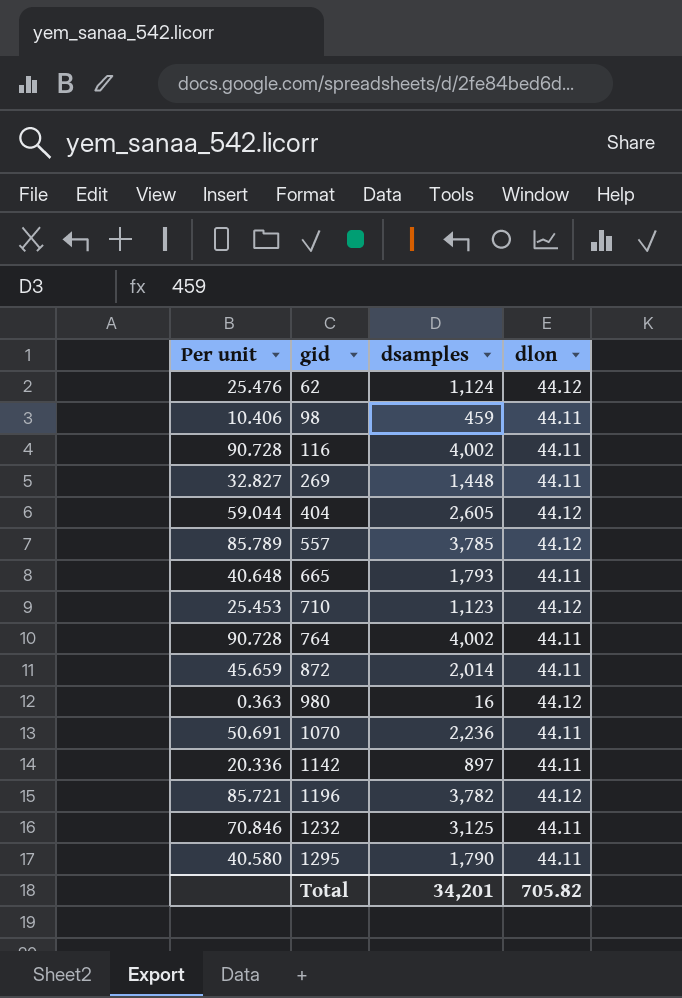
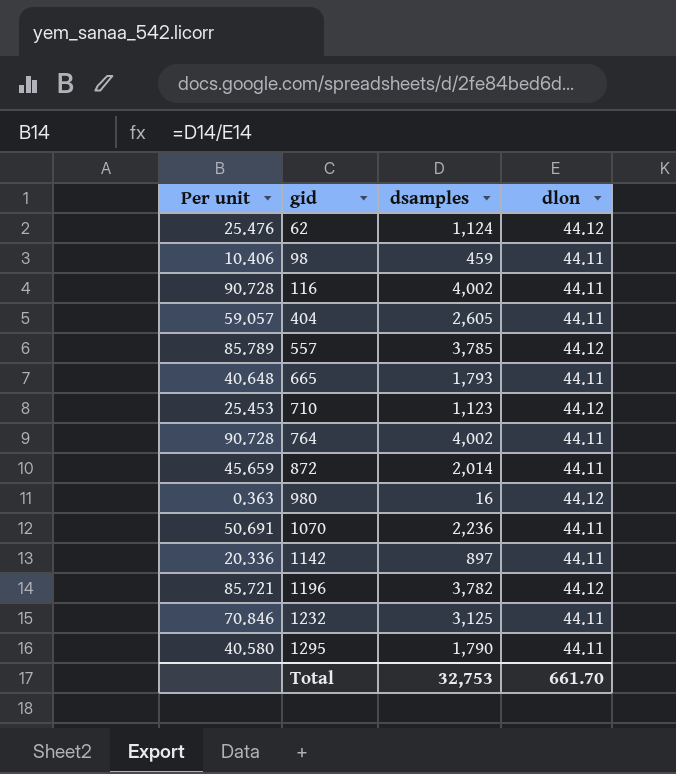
row 269: 32.827 | 1,448 | 44.11 -> none
404 | Per unit: 59.044 -> 59.057
404 | dlon: 44.12 -> 44.11
Total | dsamples: 34,201 -> 32,753
Total | dlon: 705.82 -> 661.70

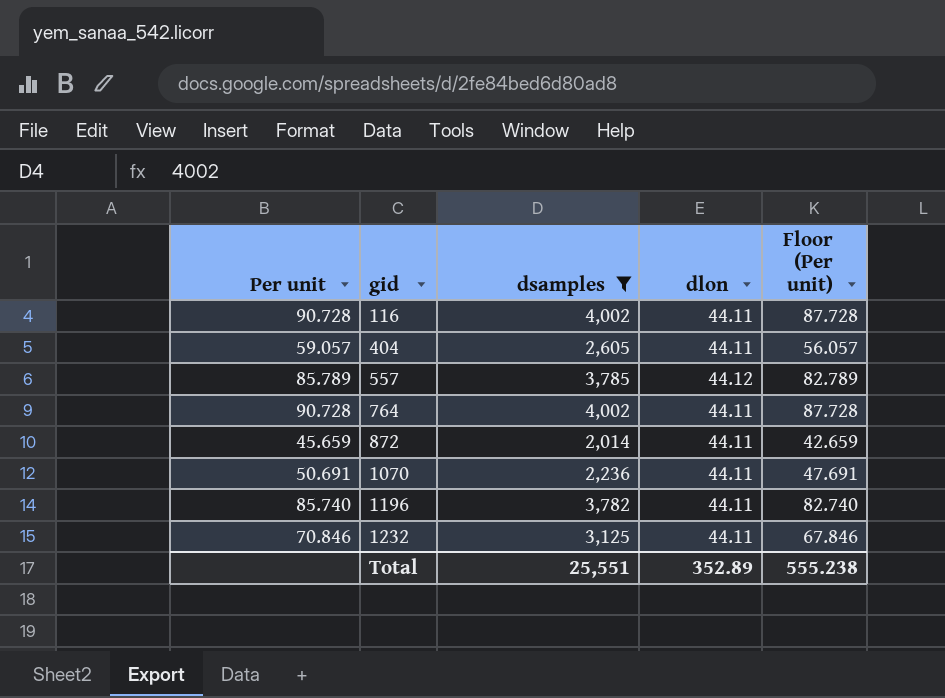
filter: none -> dsamples >= 2,014
column Floor (Per unit) | formula: none -> [Per unit] - 3
1196 | Per unit: 85.721 -> 85.740
1196 | dlon: 44.12 -> 44.11
Total | dsamples: 32,753 -> 25,551
Total | dlon: 661.70 -> 352.89

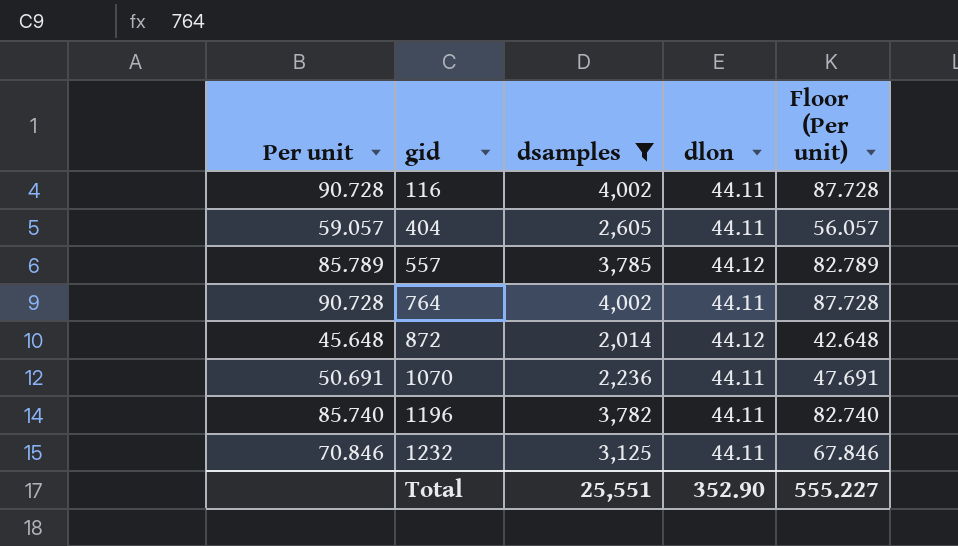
872 | Per unit: 45.659 -> 45.648
872 | dlon: 44.11 -> 44.12
872 | Floor (Per unit): 42.659 -> 42.648
Total | dlon: 352.89 -> 352.90
Total | Floor (Per unit): 555.238 -> 555.227

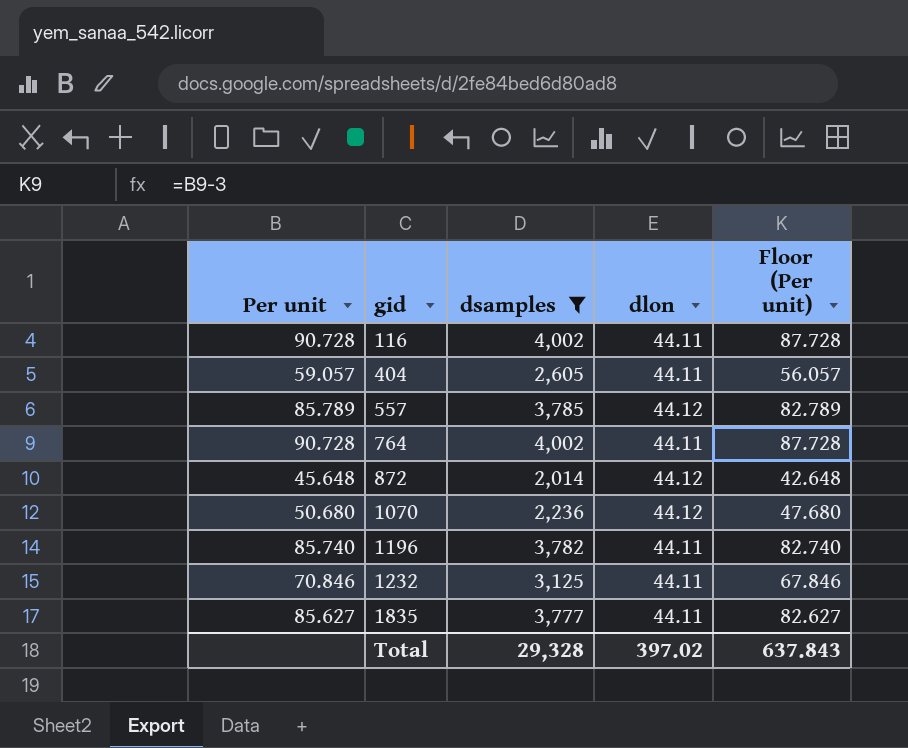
1070 | Per unit: 50.691 -> 50.680
1070 | dlon: 44.11 -> 44.12
1070 | Floor (Per unit): 47.691 -> 47.680
row 1835: none -> 85.627 | 3,777 | 44.11 | 82.627
Total | dsamples: 25,551 -> 29,328
Total | dlon: 352.90 -> 397.02
Total | Floor (Per unit): 555.227 -> 637.843

